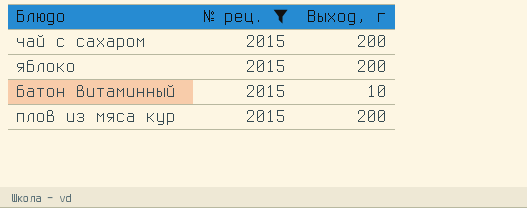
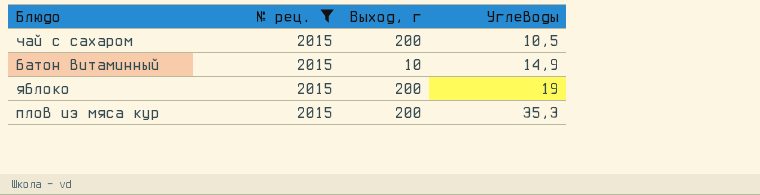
row order: none -> Углеводы ascending
column Углеводы | position: none -> 4

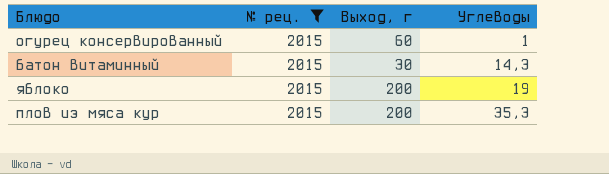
row чай с сахаром: 2015 | 200 | 10,5 -> none
row огурец консервированный: none -> 2015 | 60 | 1
батон витаминный | Выход, г: 10 -> 30
батон витаминный | Углеводы: 14,9 -> 14,3

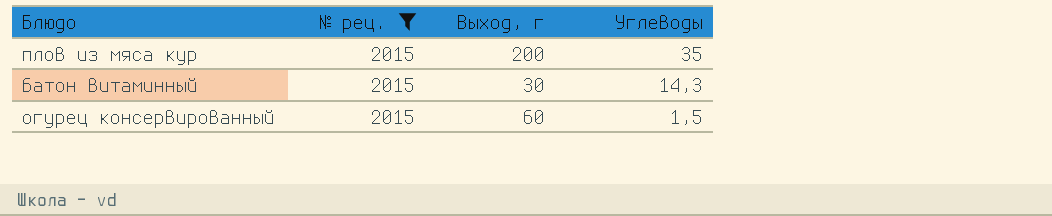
row order: Углеводы ascending -> Углеводы descending
row яблоко: 2015 | 200 | 19 -> none
плов из мяса кур | Углеводы: 35,3 -> 35
огурец консервированный | Углеводы: 1 -> 1,5

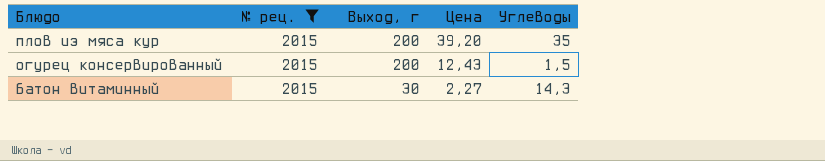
row order: Углеводы descending -> Блюдо descending
column Цена | position: none -> 4
огурец консервированный | Выход, г: 60 -> 200

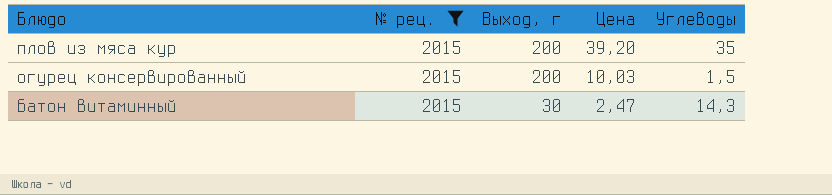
огурец консервированный | Цена: 12,43 -> 10,03
батон витаминный | Цена: 2,27 -> 2,47

